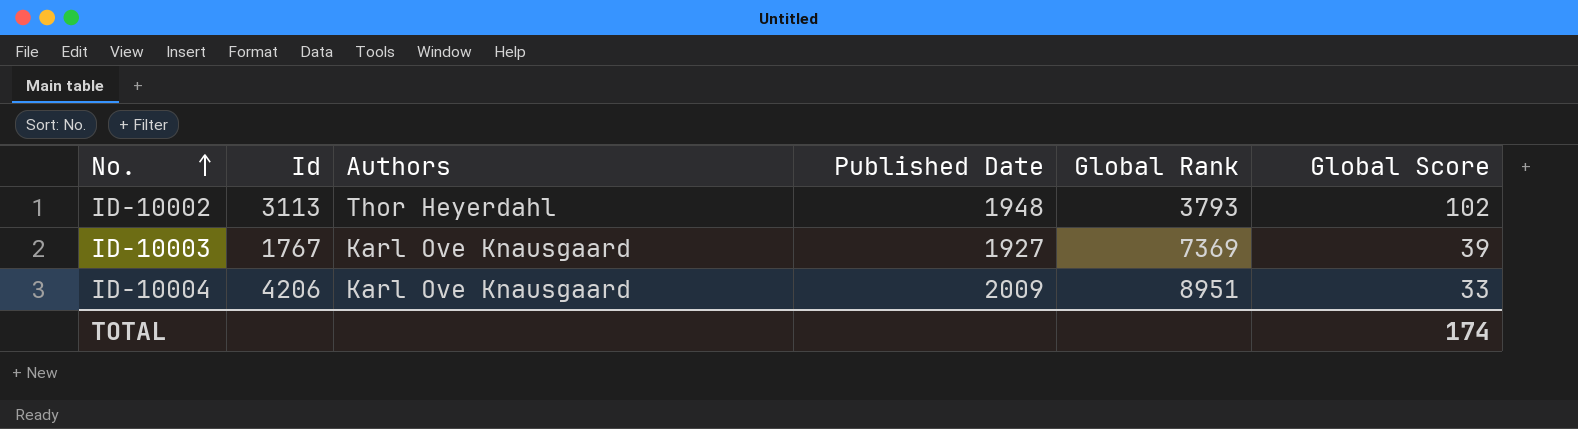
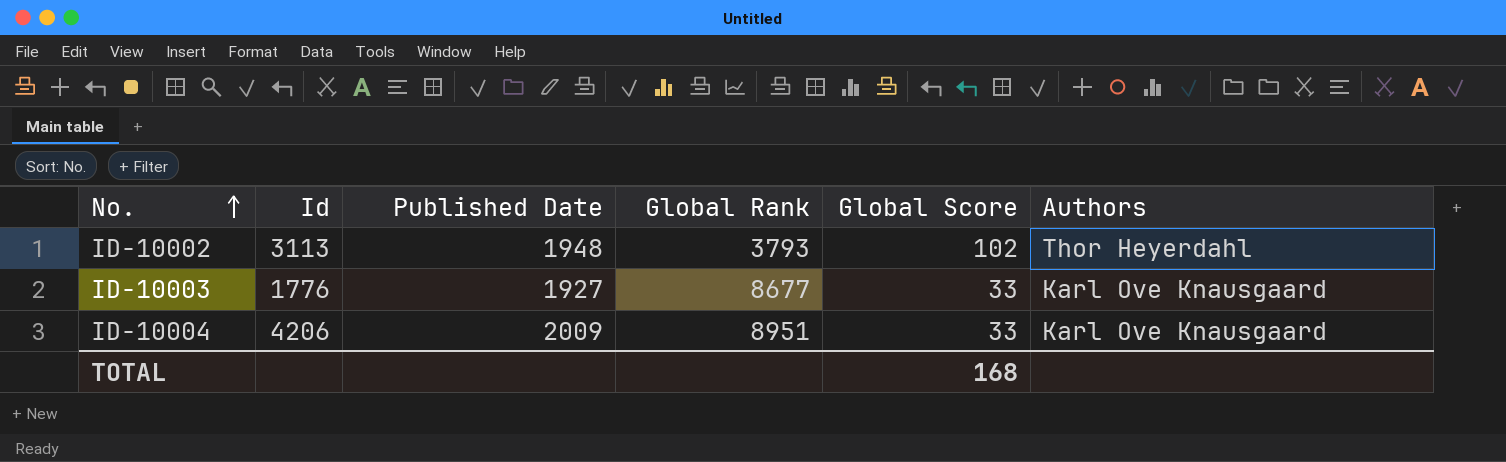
column Authors | position: 3 -> 6
ID-10003 | Id: 1767 -> 1776
ID-10003 | Global Rank: 7369 -> 8677
ID-10003 | Global Score: 39 -> 33
TOTAL | Global Score: 174 -> 168

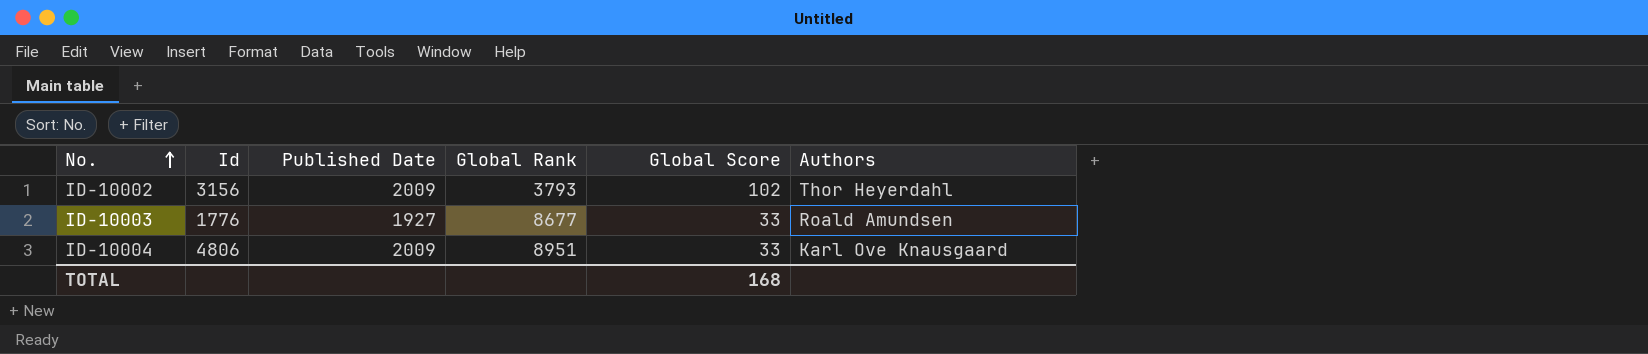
ID-10002 | Id: 3113 -> 3156
ID-10002 | Published Date: 1948 -> 2009
ID-10003 | Authors: Karl Ove Knausgaard -> Roald Amundsen
ID-10004 | Id: 4206 -> 4806

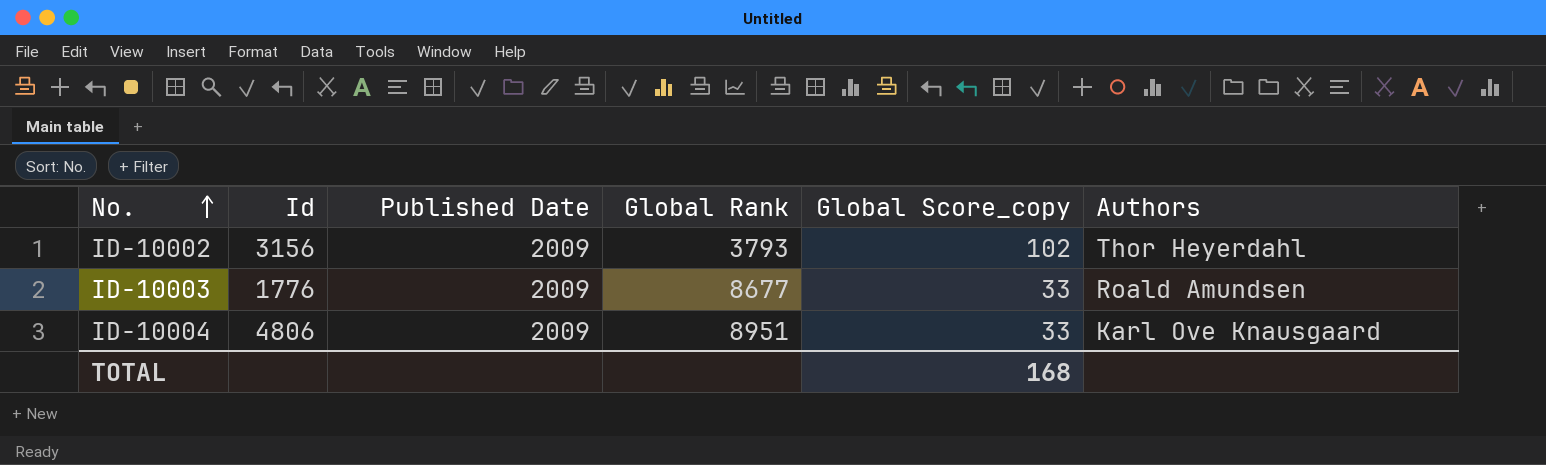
column name: Global Score -> Global Score_copy
ID-10003 | Published Date: 1927 -> 2009

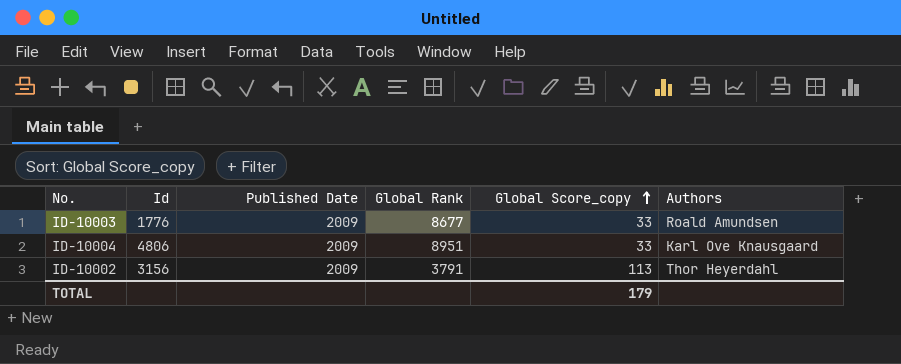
row order: No. ascending -> Global Score_copy ascending
ID-10002 | Global Rank: 3793 -> 3791
ID-10002 | Global Score_copy: 102 -> 113
TOTAL | Global Score_copy: 168 -> 179

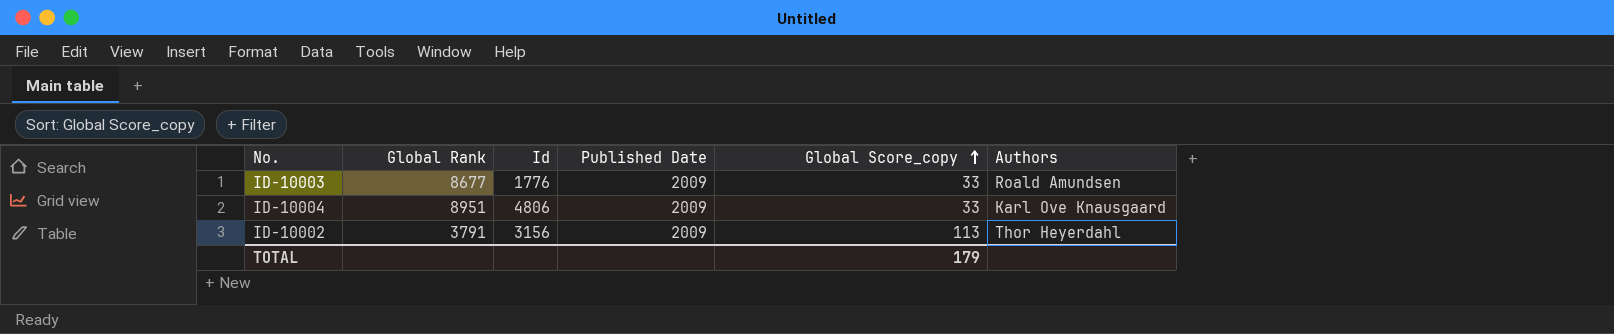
column Global Rank | position: 4 -> 2

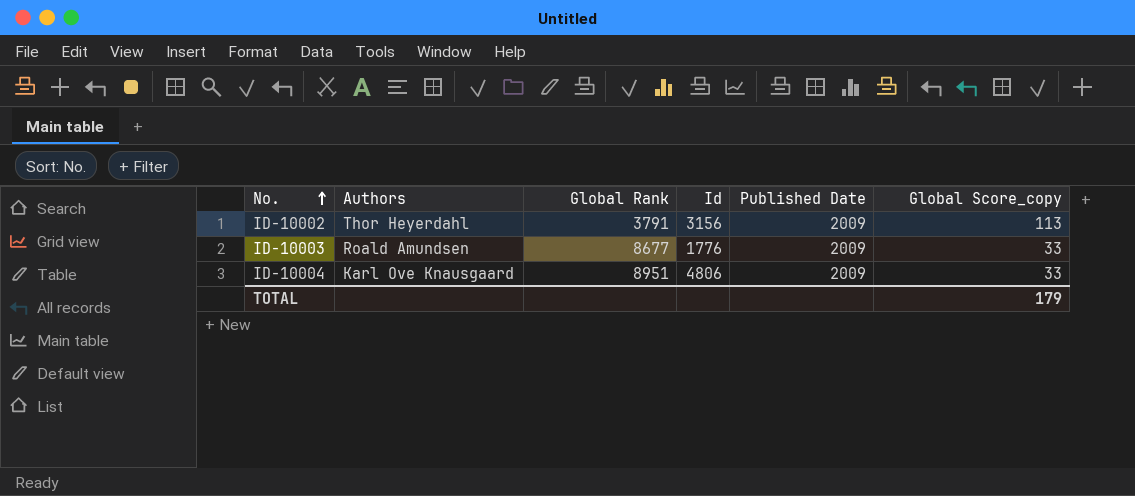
row order: Global Score_copy ascending -> No. ascending
column Authors | position: 6 -> 2

